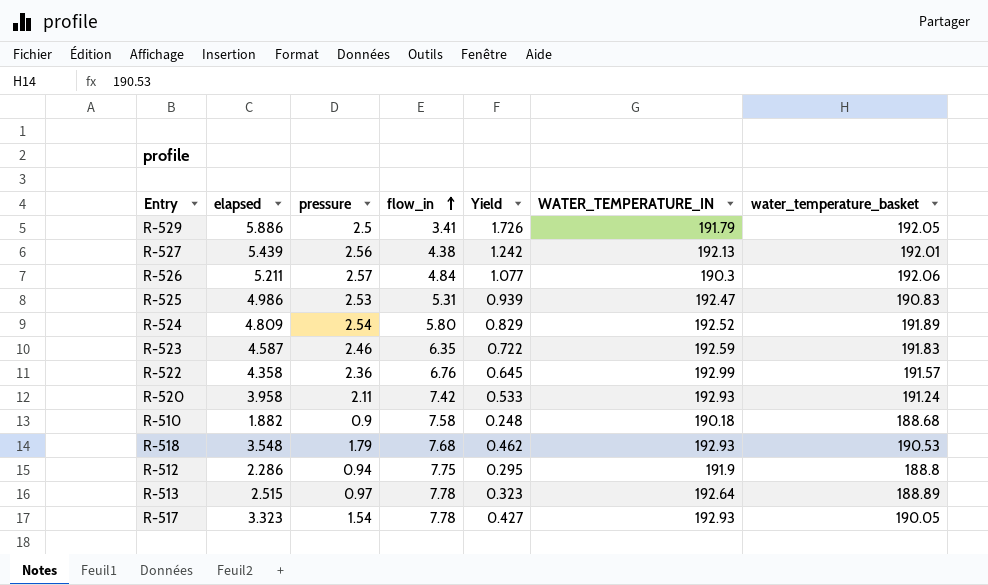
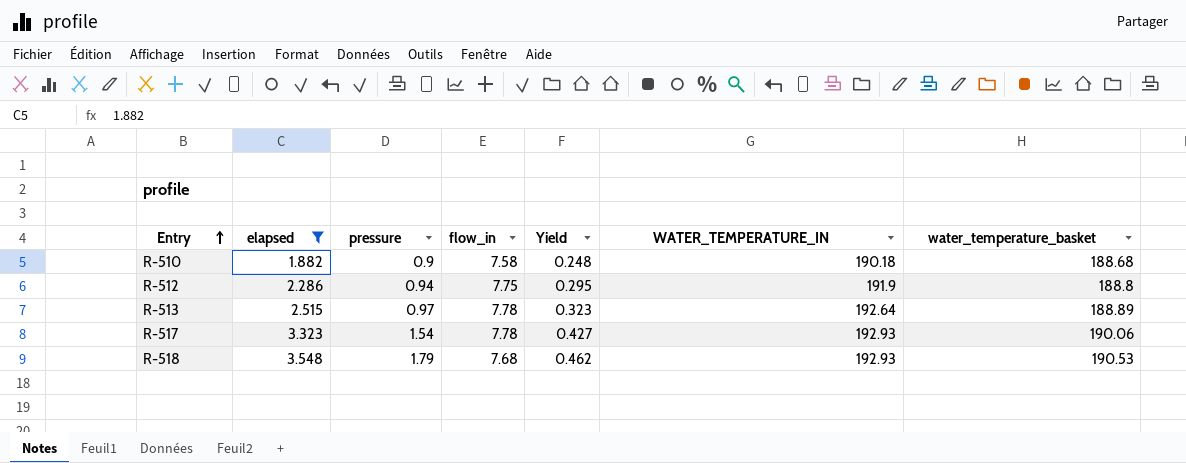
filter: none -> elapsed <= 3.548
row order: flow_in ascending -> Entry ascending
R-517 | water_temperature_basket: 190.05 -> 190.06

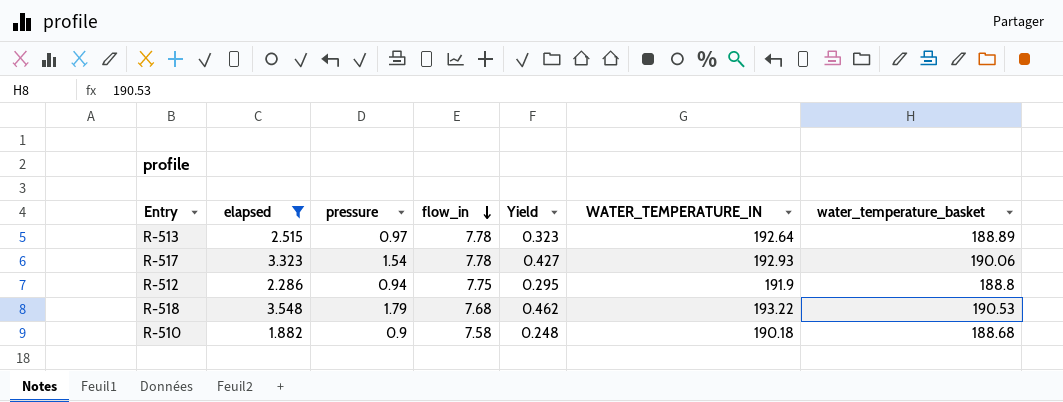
row order: Entry ascending -> flow_in descending
R-518 | WATER_TEMPERATURE_IN: 192.93 -> 193.22

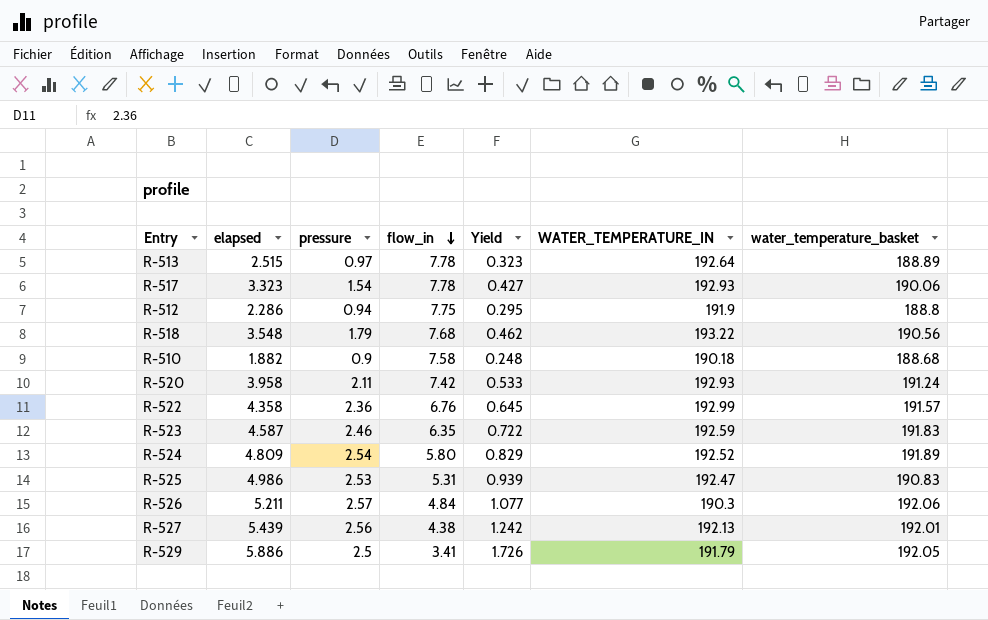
filter: elapsed <= 3.548 -> none
R-518 | water_temperature_basket: 190.53 -> 190.56

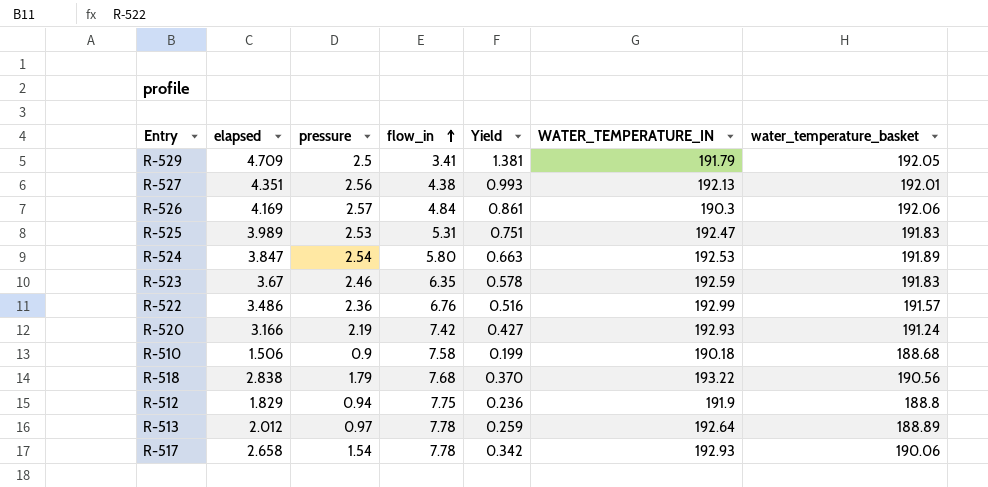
row order: flow_in descending -> flow_in ascending
R-529 | elapsed: 5.886 -> 4.709
R-529 | Yield: 1.726 -> 1.381
R-527 | elapsed: 5.439 -> 4.351
R-527 | Yield: 1.242 -> 0.993
R-526 | elapsed: 5.211 -> 4.169
R-526 | Yield: 1.077 -> 0.861
R-525 | elapsed: 4.986 -> 3.989
R-525 | Yield: 0.939 -> 0.751
R-525 | water_temperature_basket: 190.83 -> 191.83
R-524 | elapsed: 4.809 -> 3.847
R-524 | Yield: 0.829 -> 0.663
R-524 | WATER_TEMPERATURE_IN: 192.52 -> 192.53
R-523 | elapsed: 4.587 -> 3.67
R-523 | Yield: 0.722 -> 0.578
R-522 | elapsed: 4.358 -> 3.486
R-522 | Yield: 0.645 -> 0.516
R-520 | elapsed: 3.958 -> 3.166
R-520 | pressure: 2.11 -> 2.19
R-520 | Yield: 0.533 -> 0.427
R-510 | elapsed: 1.882 -> 1.506
R-510 | Yield: 0.248 -> 0.199
R-518 | elapsed: 3.548 -> 2.838
R-518 | Yield: 0.462 -> 0.370
R-512 | elapsed: 2.286 -> 1.829
R-512 | Yield: 0.295 -> 0.236
R-513 | elapsed: 2.515 -> 2.012
R-513 | Yield: 0.323 -> 0.259
R-517 | elapsed: 3.323 -> 2.658
R-517 | Yield: 0.427 -> 0.342

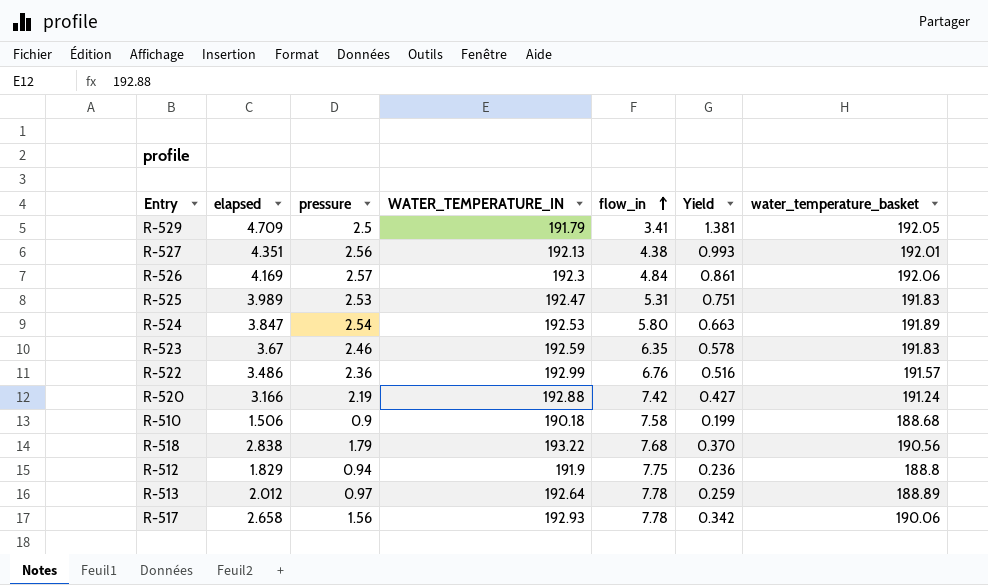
column WATER_TEMPERATURE_IN | position: 6 -> 4
R-526 | WATER_TEMPERATURE_IN: 190.3 -> 192.3
R-520 | WATER_TEMPERATURE_IN: 192.93 -> 192.88
R-517 | pressure: 1.54 -> 1.56

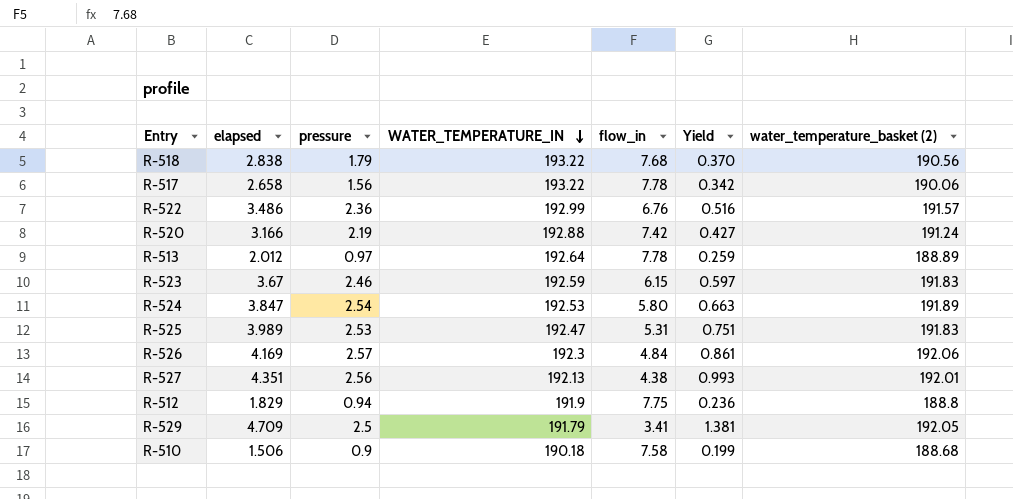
row order: flow_in ascending -> WATER_TEMPERATURE_IN descending
column name: water_temperature_basket -> water_temperature_basket (2)
R-517 | WATER_TEMPERATURE_IN: 192.93 -> 193.22
R-523 | flow_in: 6.35 -> 6.15
R-523 | Yield: 0.578 -> 0.597

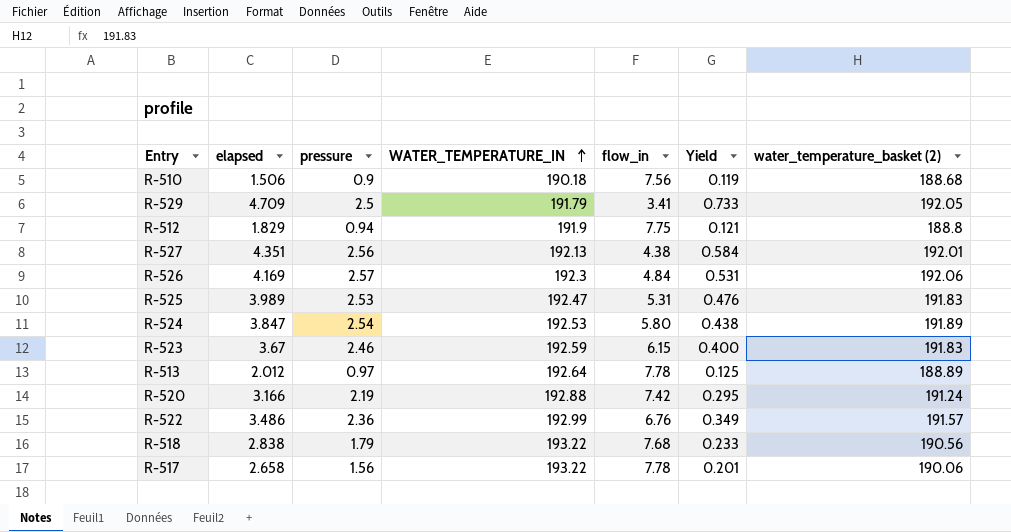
row order: WATER_TEMPERATURE_IN descending -> WATER_TEMPERATURE_IN ascending
column Yield | formula: [elapsed] / [flow_in] -> [pressure] / [flow_in]
R-510 | flow_in: 7.58 -> 7.56

